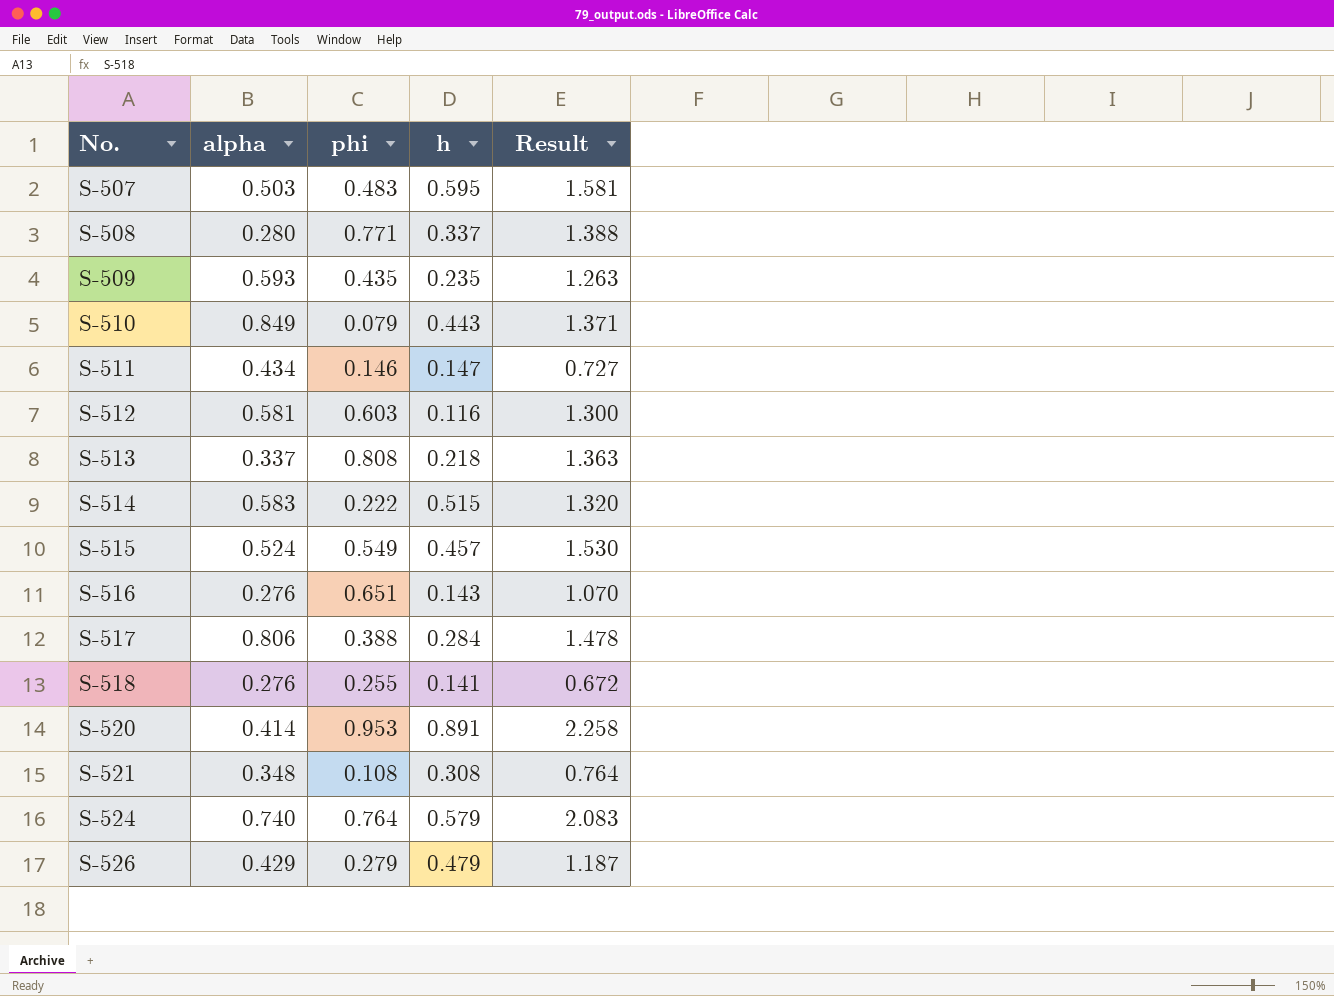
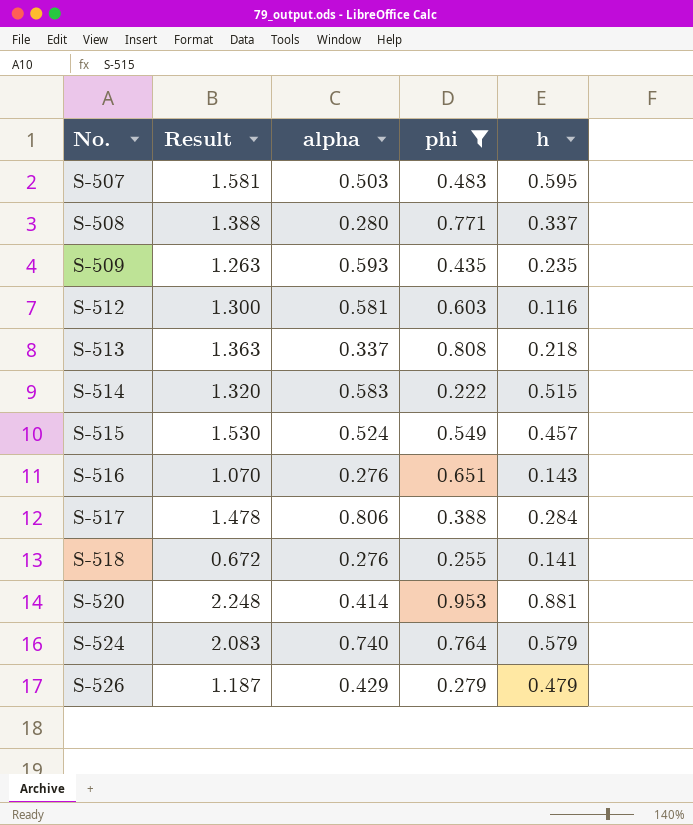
filter: none -> phi >= 0.222
column Result | position: 5 -> 2
S-520 | Result: 2.258 -> 2.248
S-520 | h: 0.891 -> 0.881

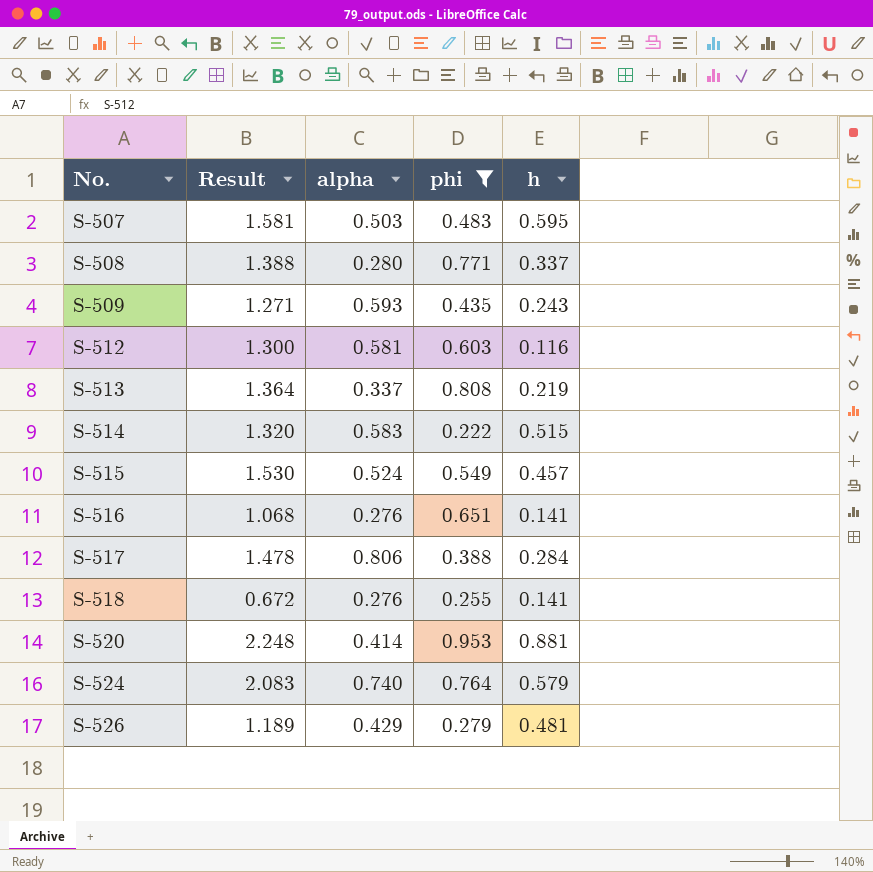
S-509 | Result: 1.263 -> 1.271
S-509 | h: 0.235 -> 0.243
S-513 | Result: 1.363 -> 1.364
S-513 | h: 0.218 -> 0.219
S-516 | Result: 1.070 -> 1.068
S-516 | h: 0.143 -> 0.141
S-526 | Result: 1.187 -> 1.189
S-526 | h: 0.479 -> 0.481

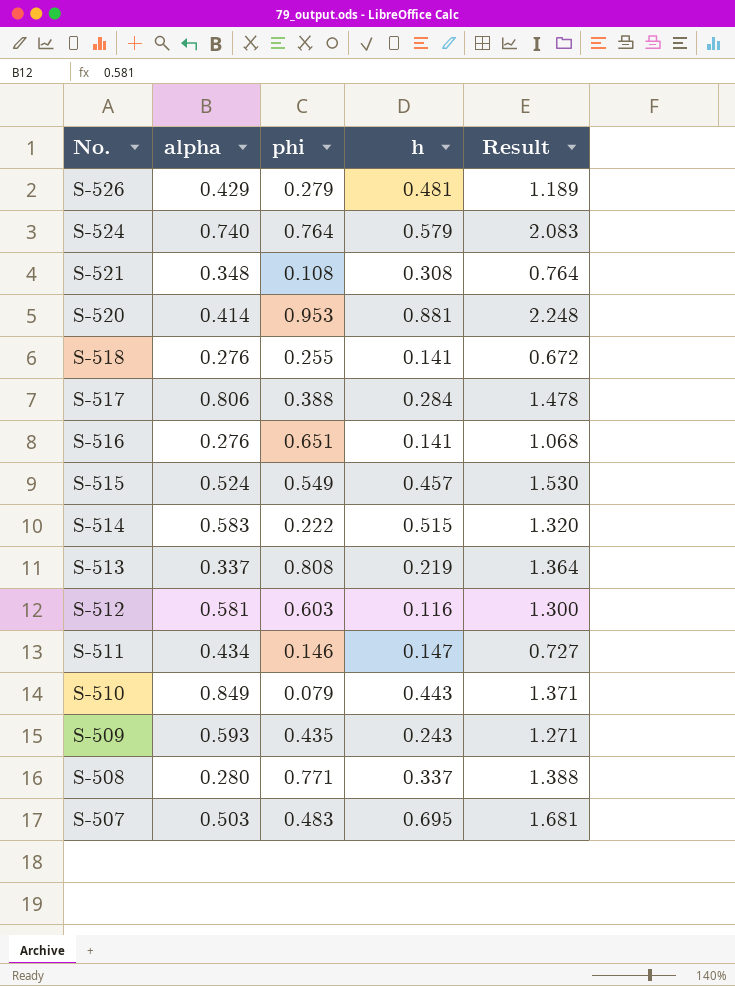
filter: phi >= 0.222 -> none
row order: No. ascending -> No. descending
column Result | position: 2 -> 5
S-507 | h: 0.595 -> 0.695
S-507 | Result: 1.581 -> 1.681

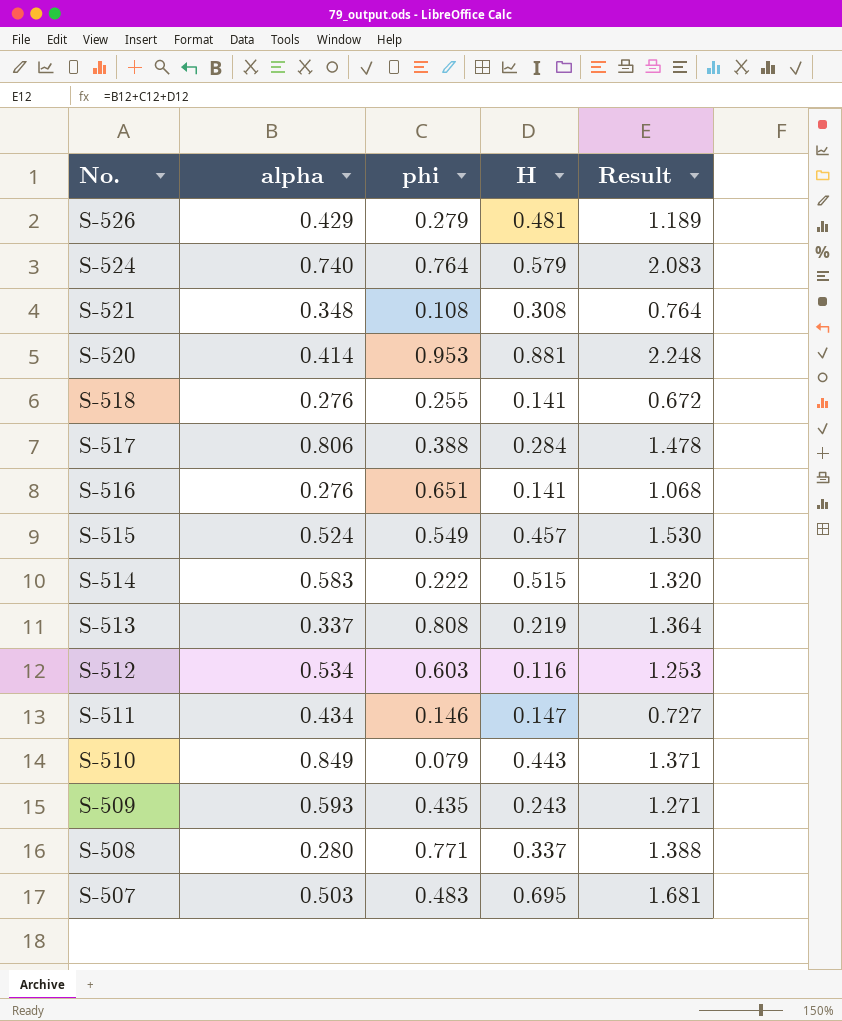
column name: h -> H
S-512 | alpha: 0.581 -> 0.534
S-512 | Result: 1.300 -> 1.253

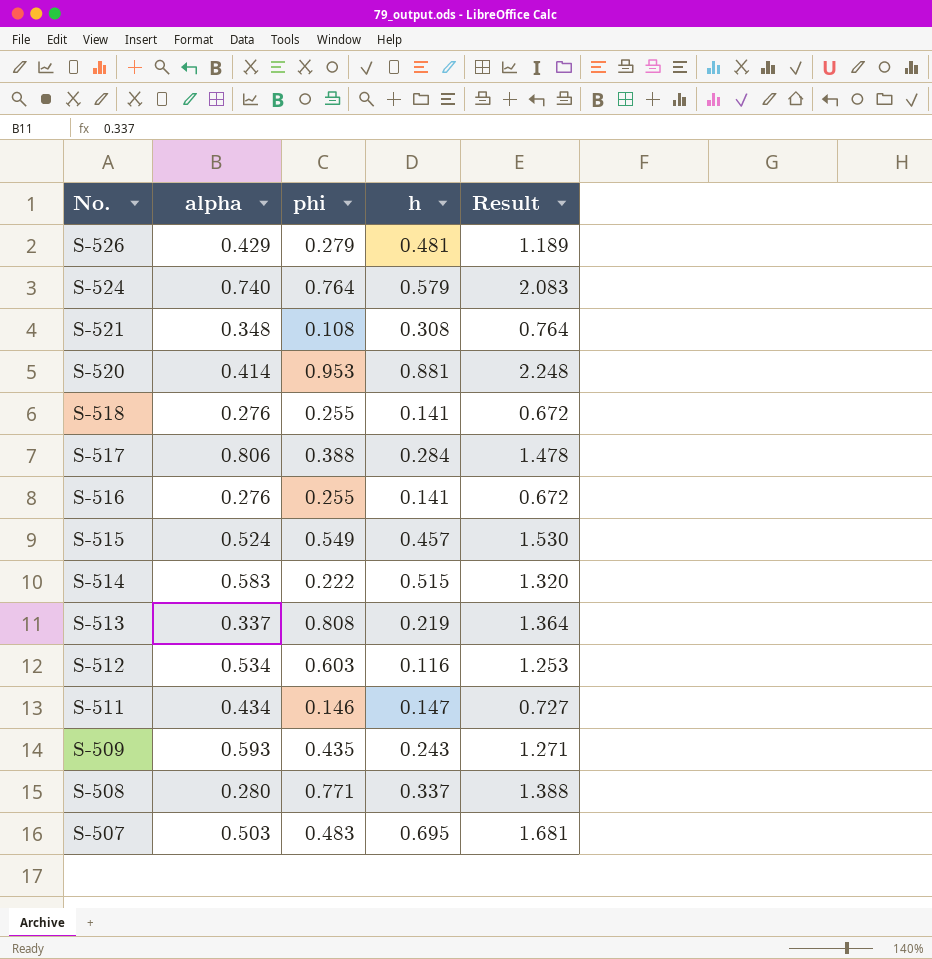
column name: H -> h
row S-510: 0.849 | 0.079 | 0.443 | 1.371 -> none
S-516 | phi: 0.651 -> 0.255
S-516 | Result: 1.068 -> 0.672

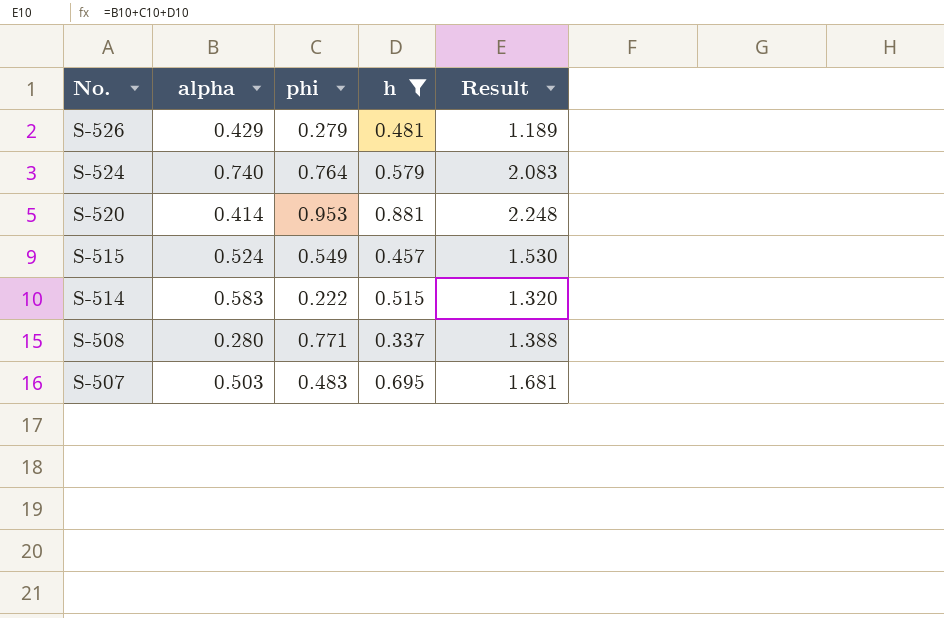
filter: none -> h >= 0.337

